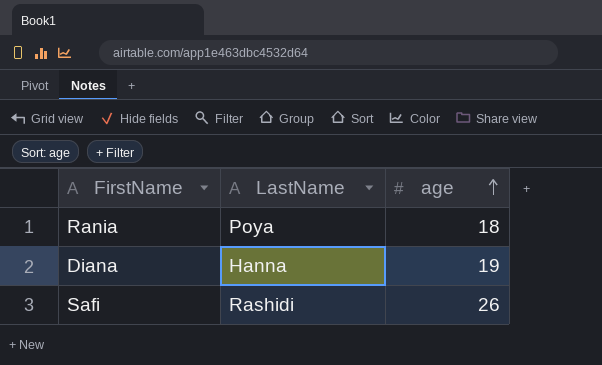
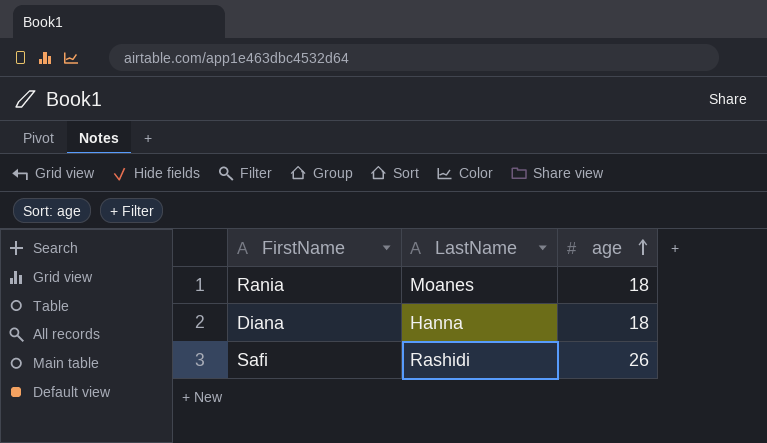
Rania | LastName: Poya -> Moanes
Diana | age: 19 -> 18

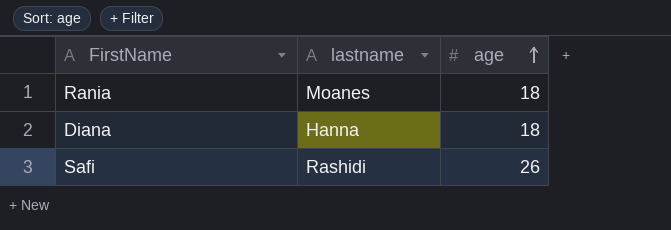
column name: LastName -> lastname

